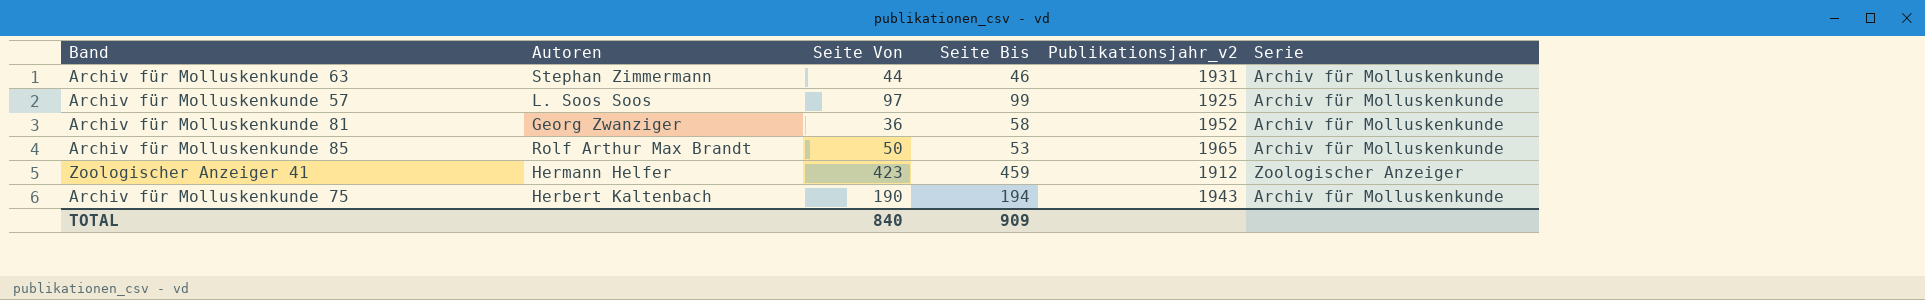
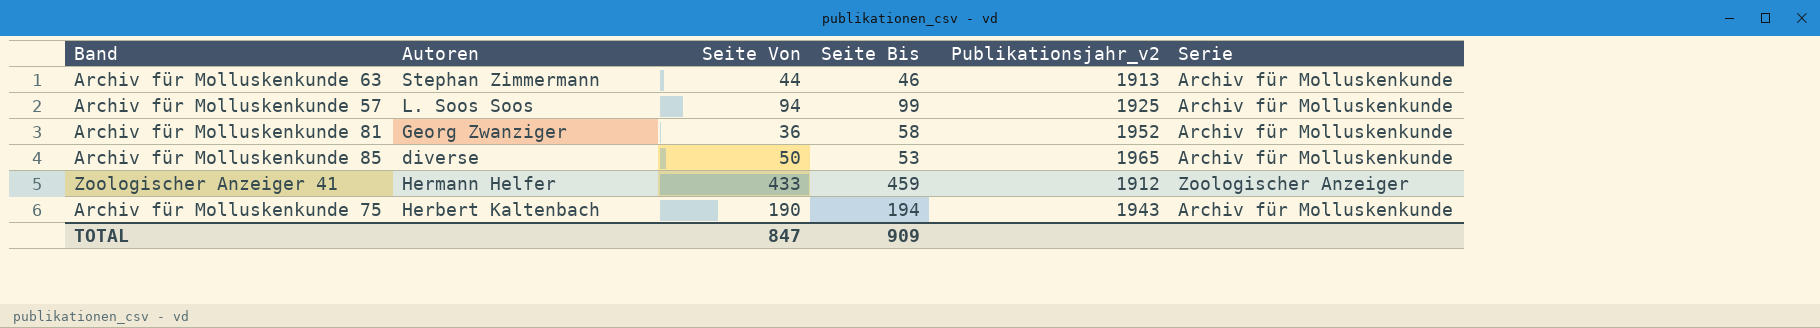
Archiv für Molluskenkunde 63 | Publikationsjahr_v2: 1931 -> 1913
Archiv für Molluskenkunde 57 | Seite Von: 97 -> 94
Archiv für Molluskenkunde 85 | Autoren: Rolf Arthur Max Brandt -> diverse
Zoologischer Anzeiger 41 | Seite Von: 423 -> 433
TOTAL | Seite Von: 840 -> 847

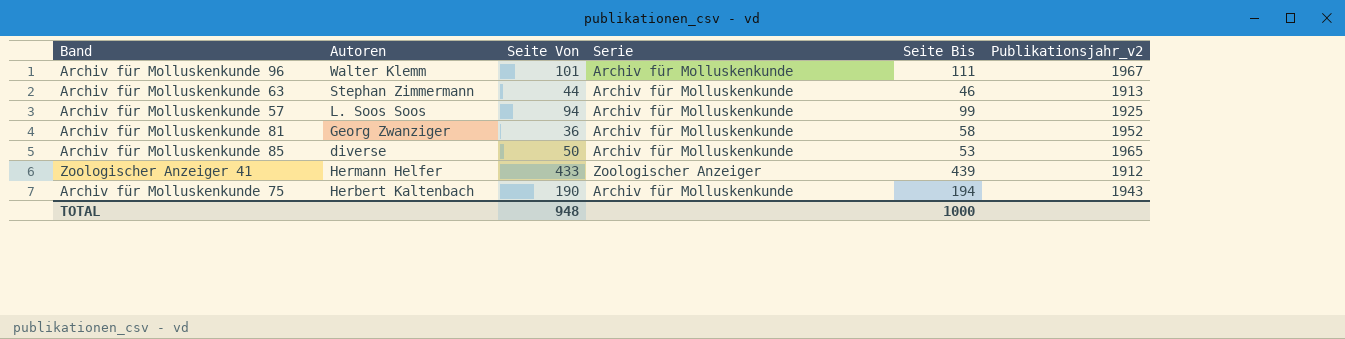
column Serie | position: 6 -> 4
row Archiv für Molluskenkunde 96: none -> Walter Klemm | 101 | Archiv für Molluskenkunde | 111 | 1967
Zoologischer Anzeiger 41 | Seite Bis: 459 -> 439
TOTAL | Seite Von: 847 -> 948
TOTAL | Seite Bis: 909 -> 1000

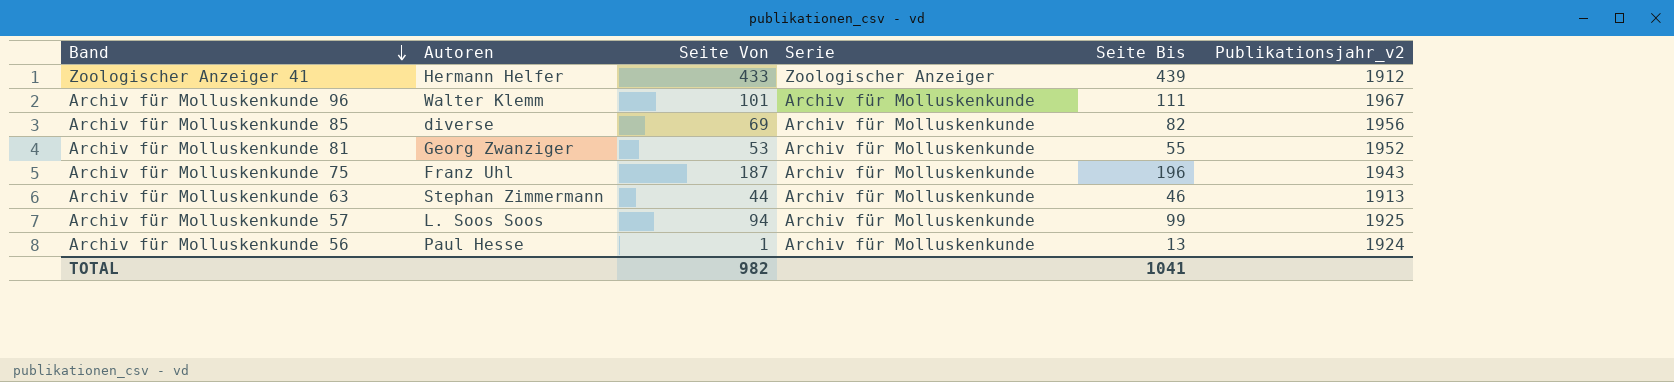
row order: none -> Band descending
Archiv für Molluskenkunde 85 | Seite Von: 50 -> 69
Archiv für Molluskenkunde 85 | Seite Bis: 53 -> 82
Archiv für Molluskenkunde 85 | Publikationsjahr_v2: 1965 -> 1956
Archiv für Molluskenkunde 81 | Seite Von: 36 -> 53
Archiv für Molluskenkunde 81 | Seite Bis: 58 -> 55
Archiv für Molluskenkunde 75 | Autoren: Herbert Kaltenbach -> Franz Uhl
Archiv für Molluskenkunde 75 | Seite Von: 190 -> 187
Archiv für Molluskenkunde 75 | Seite Bis: 194 -> 196
row Archiv für Molluskenkunde 56: none -> Paul Hesse | 1 | Archiv für Molluskenkunde | 13 | 1924
TOTAL | Seite Von: 948 -> 982
TOTAL | Seite Bis: 1000 -> 1041

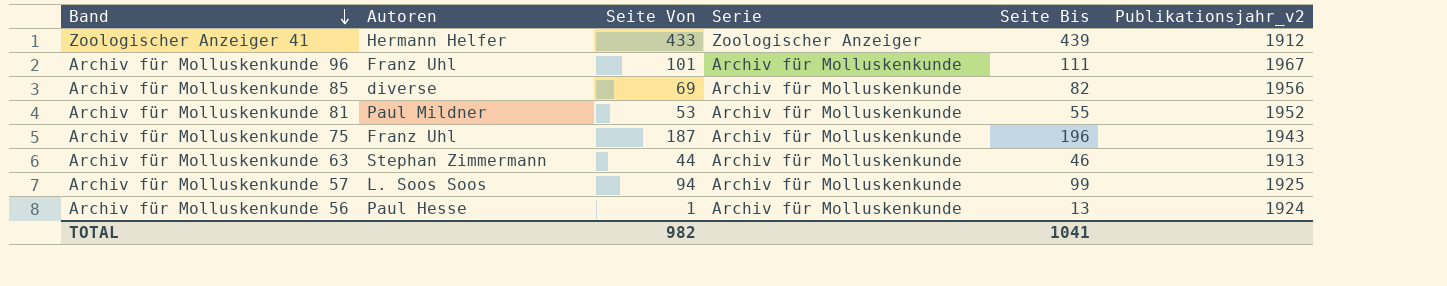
Archiv für Molluskenkunde 96 | Autoren: Walter Klemm -> Franz Uhl
Archiv für Molluskenkunde 81 | Autoren: Georg Zwanziger -> Paul Mildner

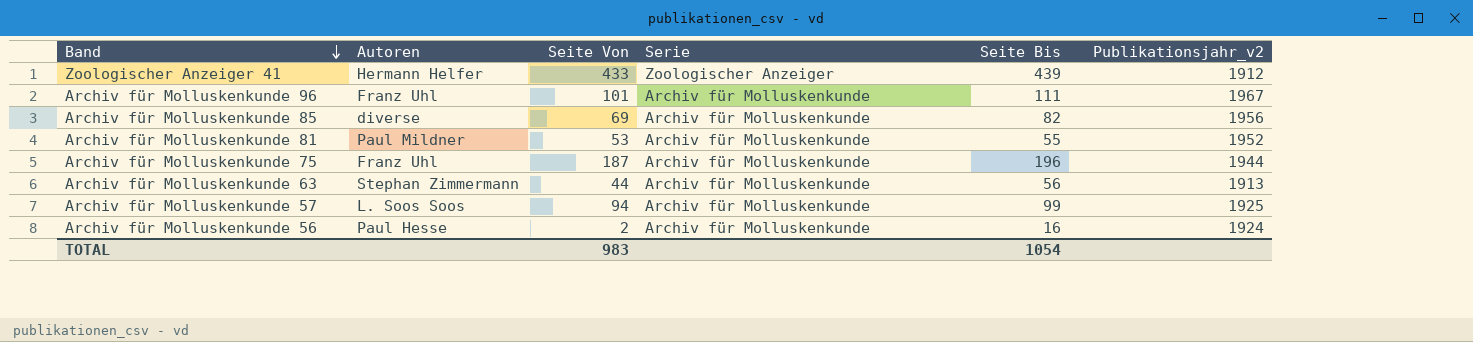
Archiv für Molluskenkunde 75 | Publikationsjahr_v2: 1943 -> 1944
Archiv für Molluskenkunde 63 | Seite Bis: 46 -> 56
Archiv für Molluskenkunde 56 | Seite Von: 1 -> 2
Archiv für Molluskenkunde 56 | Seite Bis: 13 -> 16
TOTAL | Seite Von: 982 -> 983
TOTAL | Seite Bis: 1041 -> 1054

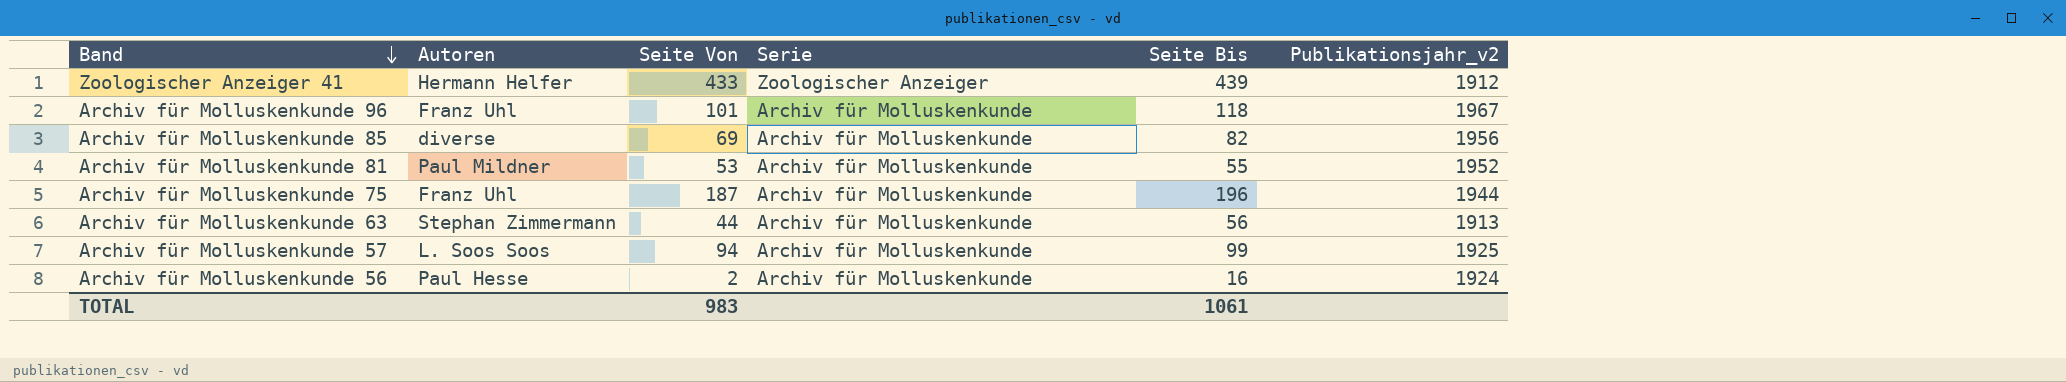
Archiv für Molluskenkunde 96 | Seite Bis: 111 -> 118
TOTAL | Seite Bis: 1054 -> 1061

